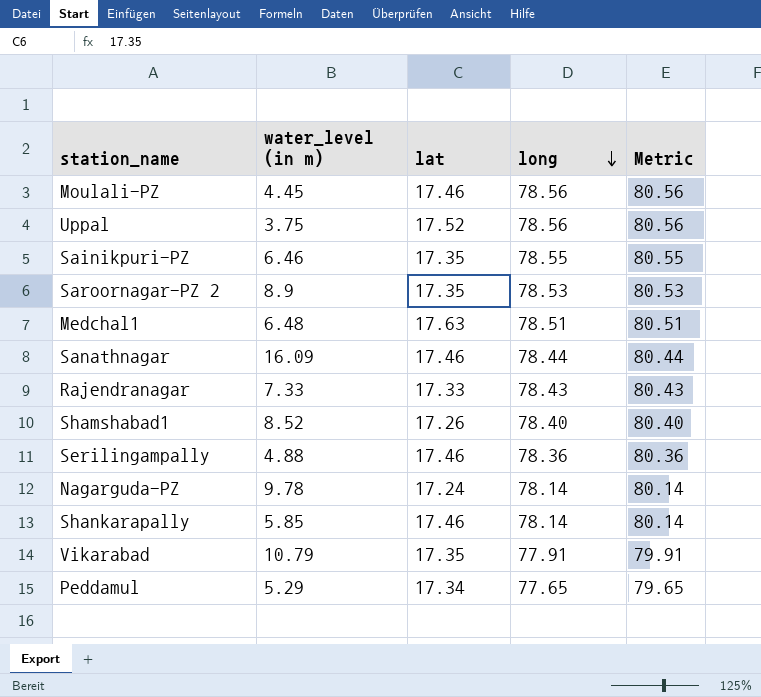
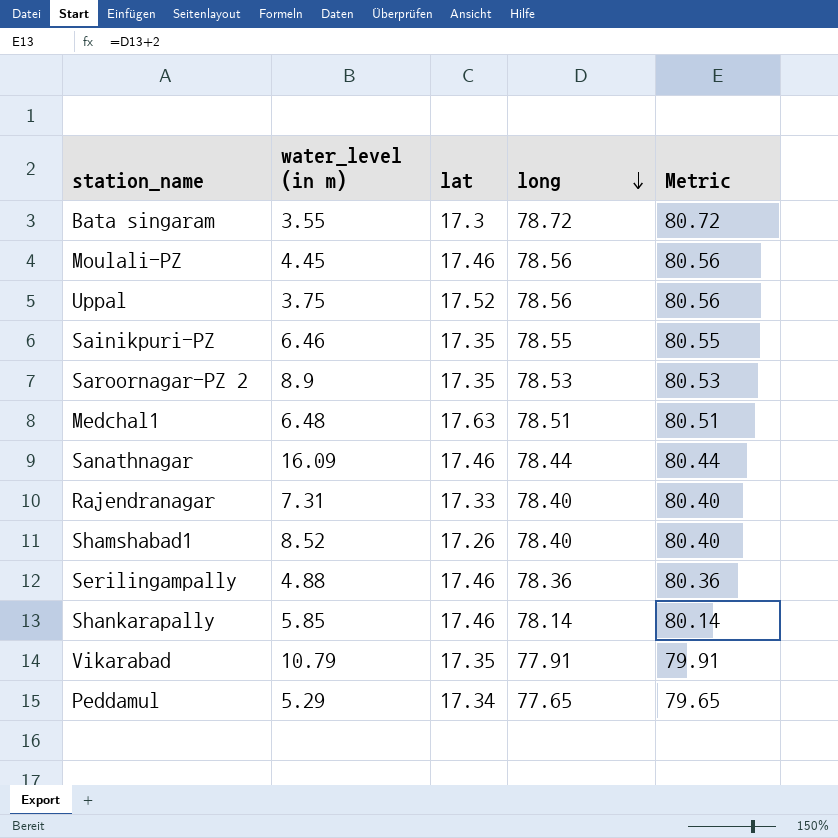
row Nagarguda-PZ: 9.78 | 17.24 | 78.14 | 80.14 -> none
row Bata singaram: none -> 3.55 | 17.3 | 78.72 | 80.72
Rajendranagar | water_level (in m): 7.33 -> 7.31
Rajendranagar | long: 78.43 -> 78.40
Rajendranagar | Metric: 80.43 -> 80.40

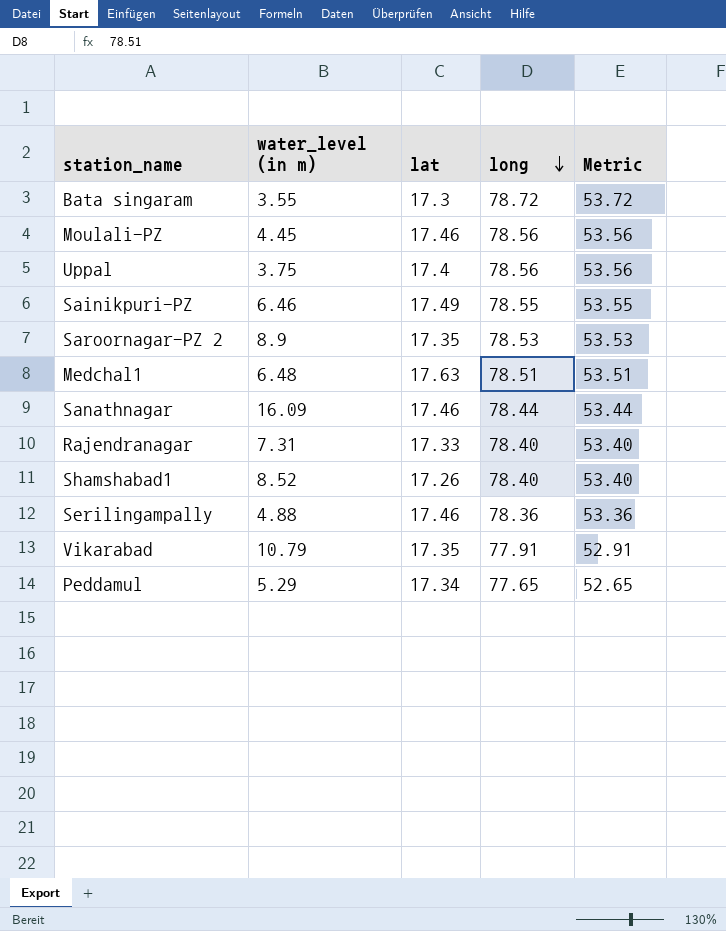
column Metric | formula: [long] + 2 -> [long] - 25
row Shankarapally: 5.85 | 17.46 | 78.14 | 80.14 -> none
Uppal | lat: 17.52 -> 17.4
Sainikpuri-PZ | lat: 17.35 -> 17.49

